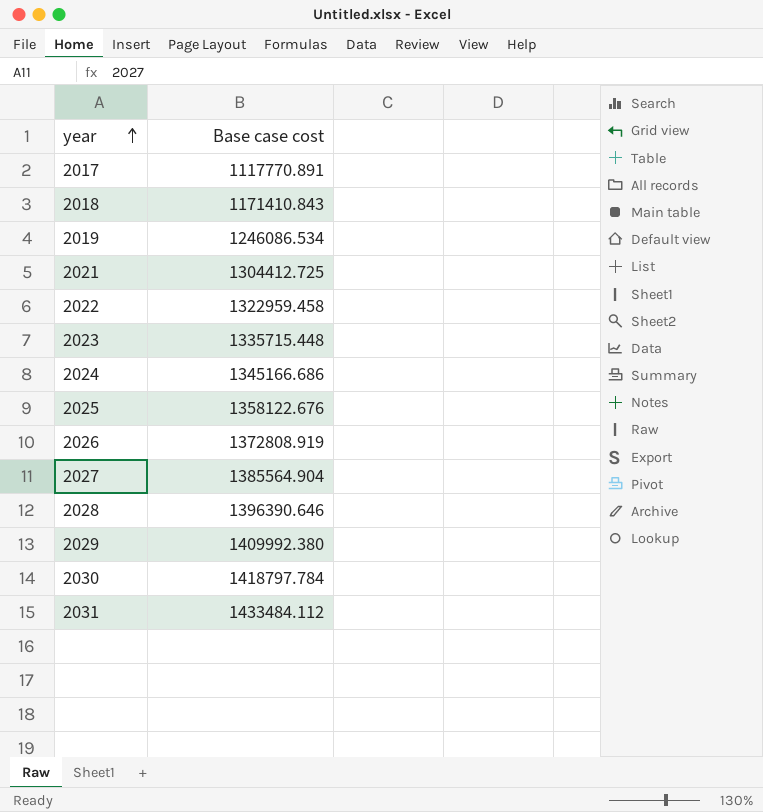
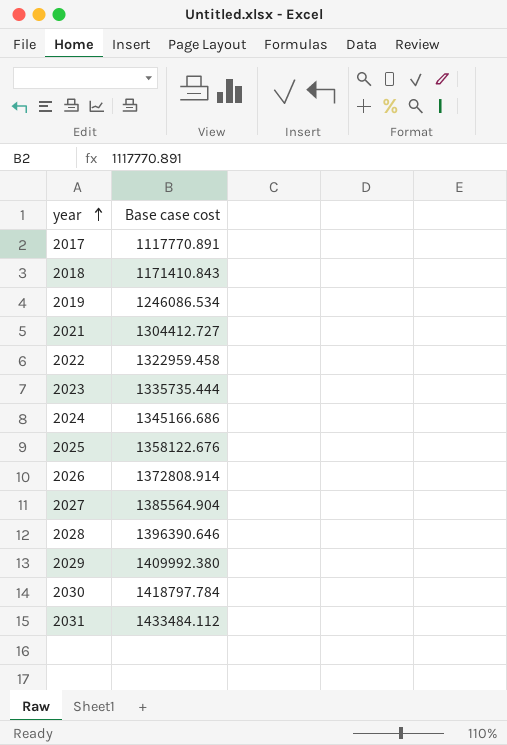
2021 | Base case cost: 1304412.725 -> 1304412.727
2023 | Base case cost: 1335715.448 -> 1335735.444
2026 | Base case cost: 1372808.919 -> 1372808.914

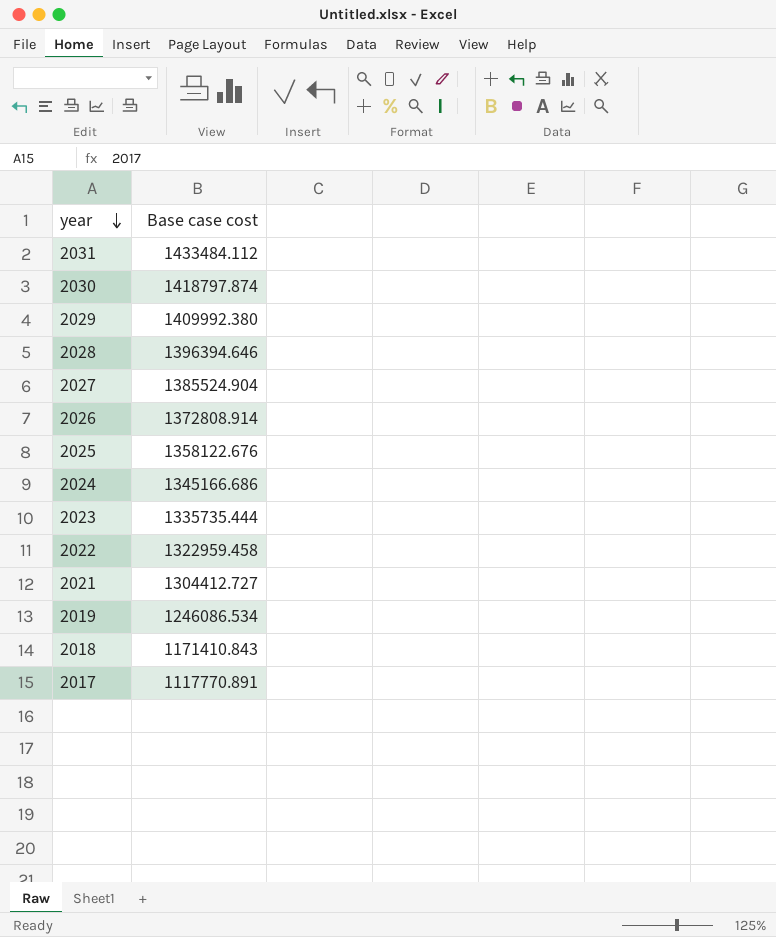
row order: year ascending -> year descending
2030 | Base case cost: 1418797.784 -> 1418797.874
2028 | Base case cost: 1396390.646 -> 1396394.646
2027 | Base case cost: 1385564.904 -> 1385524.904

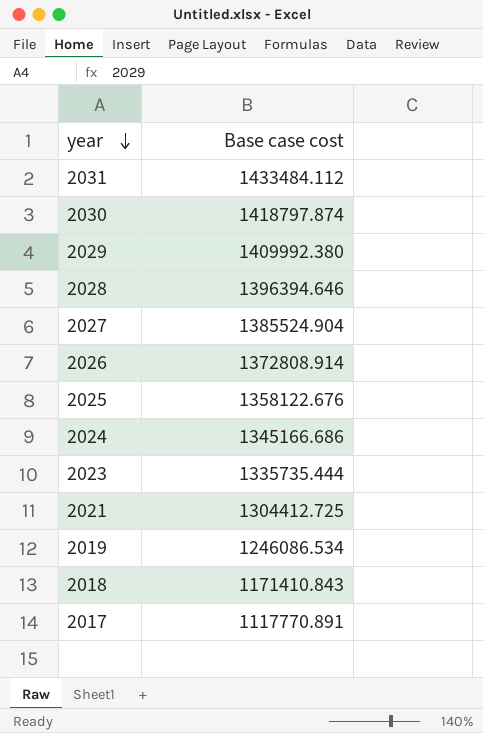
row 2022: 1322959.458 -> none
2021 | Base case cost: 1304412.727 -> 1304412.725

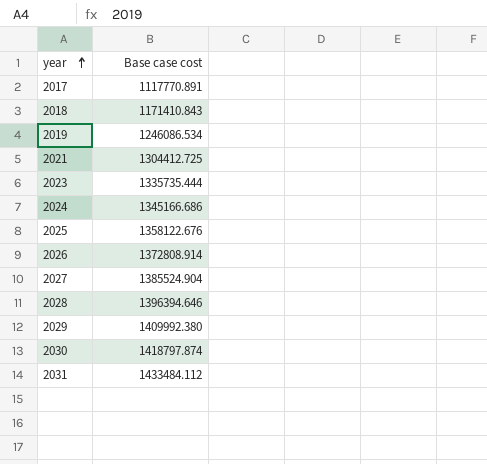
row order: year descending -> year ascending

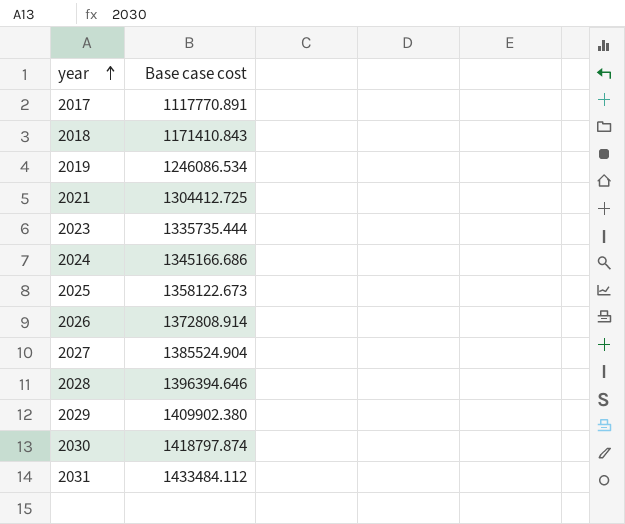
2025 | Base case cost: 1358122.676 -> 1358122.673
2029 | Base case cost: 1409992.380 -> 1409902.380

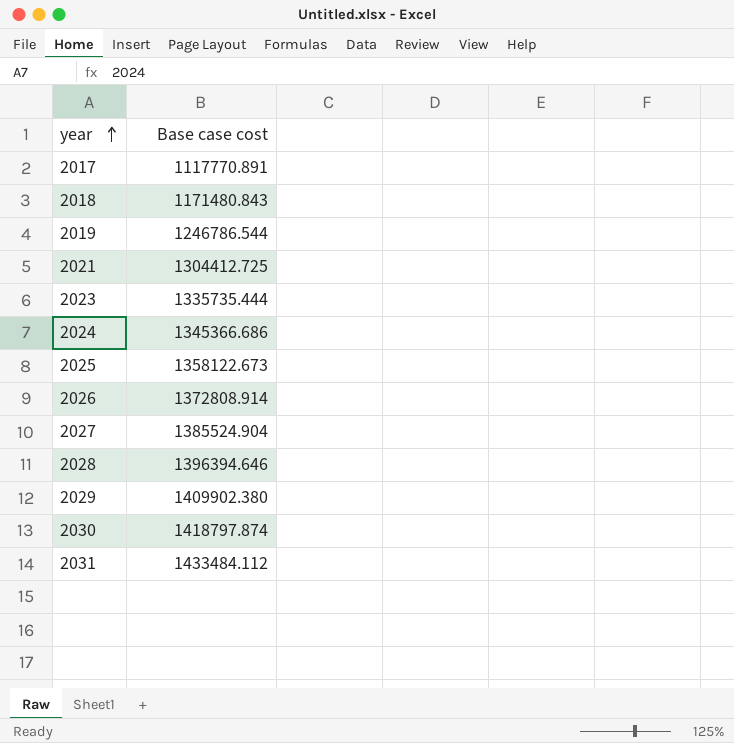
2018 | Base case cost: 1171410.843 -> 1171480.843
2019 | Base case cost: 1246086.534 -> 1246786.544
2024 | Base case cost: 1345166.686 -> 1345366.686

